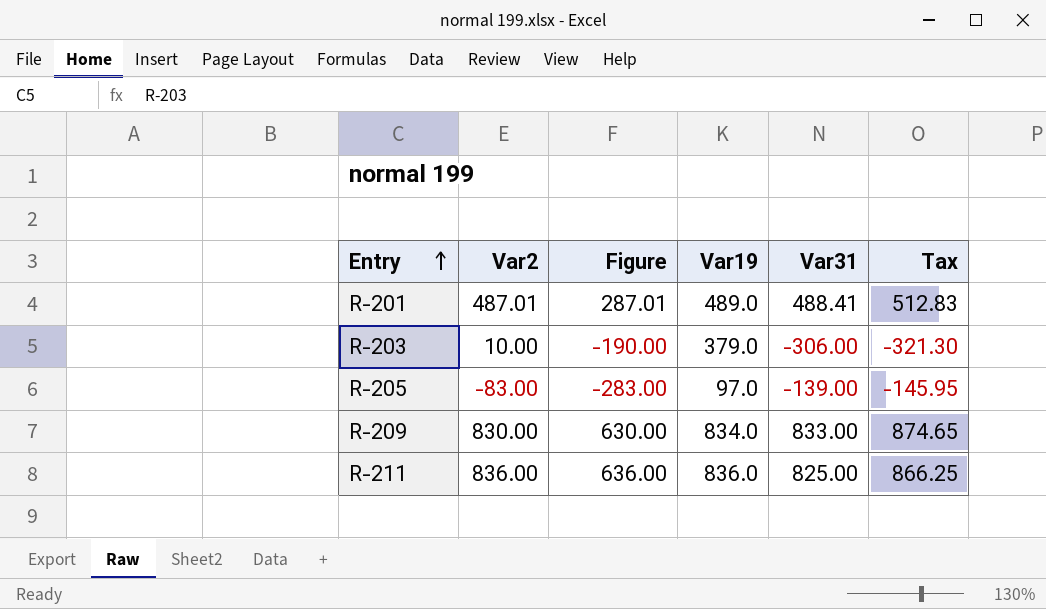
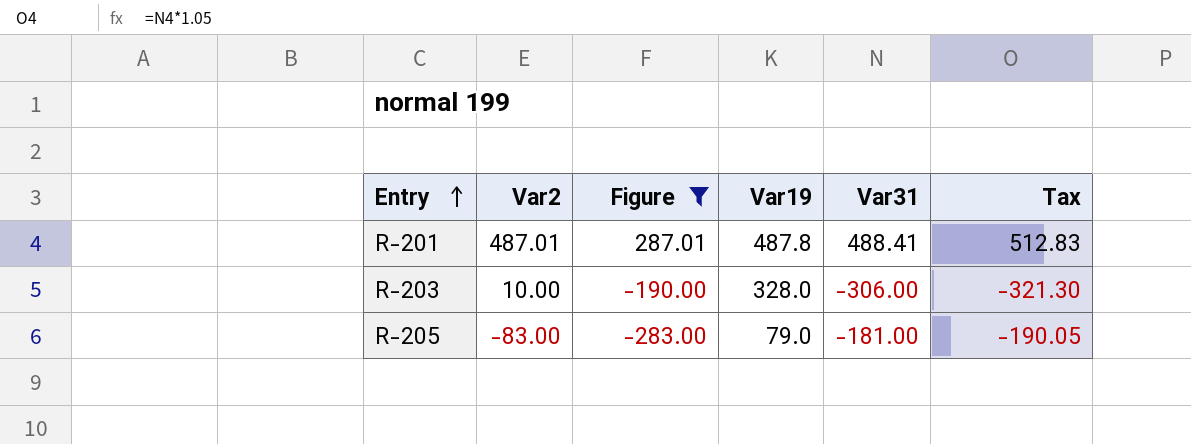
filter: none -> Figure <= 287.01
R-201 | Var19: 489.0 -> 487.8
R-203 | Var19: 379.0 -> 328.0
R-205 | Var19: 97.0 -> 79.0
R-205 | Var31: -139.00 -> -181.00
R-205 | Tax: -145.95 -> -190.05

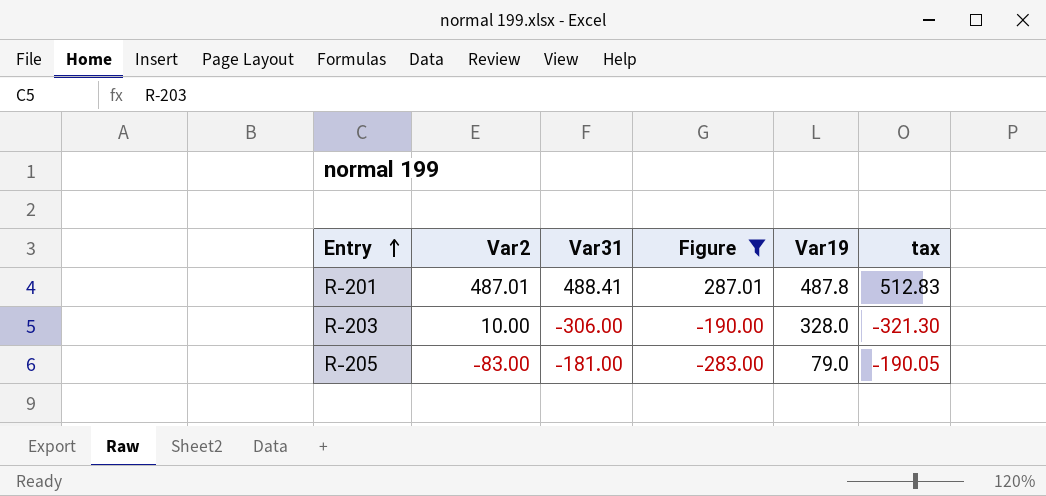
column Var31 | position: 5 -> 3
column name: Tax -> tax

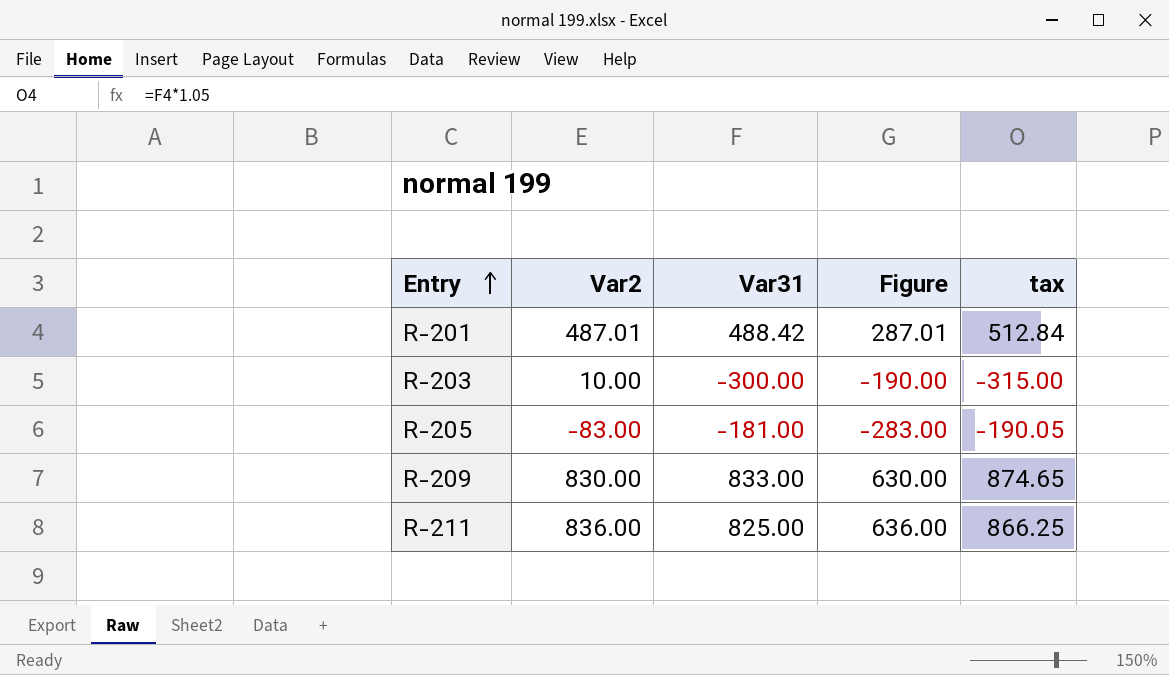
filter: Figure <= 287.01 -> none
column Var19 | position: 5 -> none
R-201 | Var31: 488.41 -> 488.42
R-201 | tax: 512.83 -> 512.84
R-203 | Var31: -306.00 -> -300.00
R-203 | tax: -321.30 -> -315.00

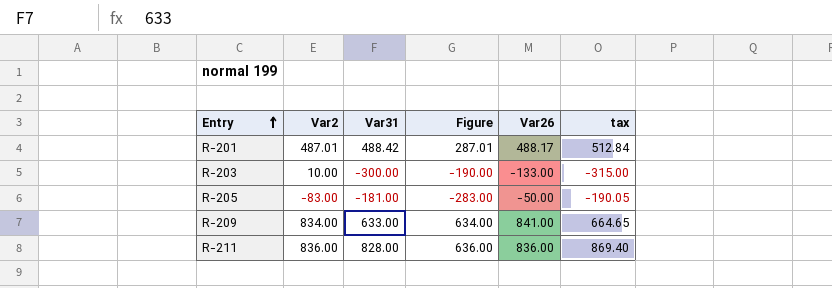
column Var26 | position: none -> 5
R-209 | Var2: 830.00 -> 834.00
R-209 | Var31: 833.00 -> 633.00
R-209 | Figure: 630.00 -> 634.00
R-209 | tax: 874.65 -> 664.65
R-211 | Var31: 825.00 -> 828.00
R-211 | tax: 866.25 -> 869.40

